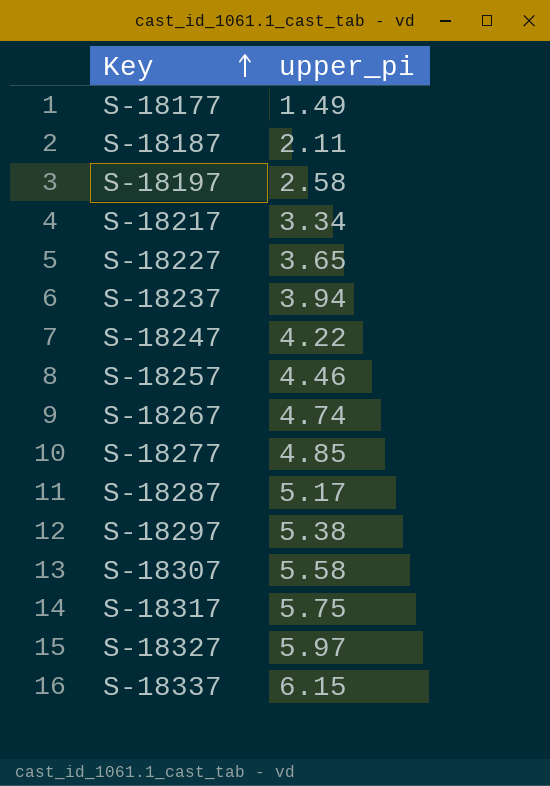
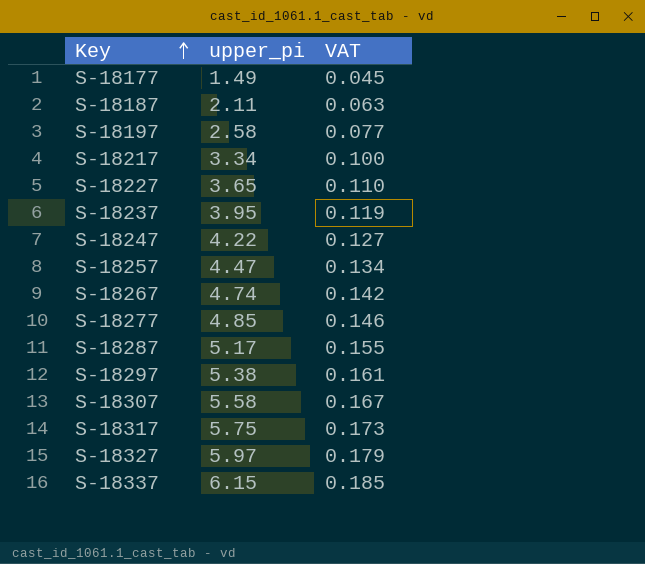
column VAT | formula: none -> [upper_pi] * 0.03
S-18237 | upper_pi: 3.94 -> 3.95
S-18257 | upper_pi: 4.46 -> 4.47

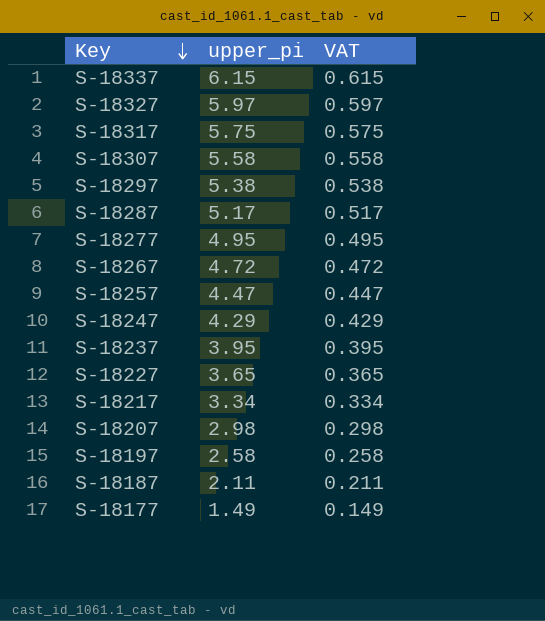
row order: Key ascending -> Key descending
column VAT | formula: [upper_pi] * 0.03 -> [upper_pi] * 0.1
S-18277 | upper_pi: 4.85 -> 4.95
S-18267 | upper_pi: 4.74 -> 4.72
S-18247 | upper_pi: 4.22 -> 4.29
row S-18207: none -> 2.98 | 0.298

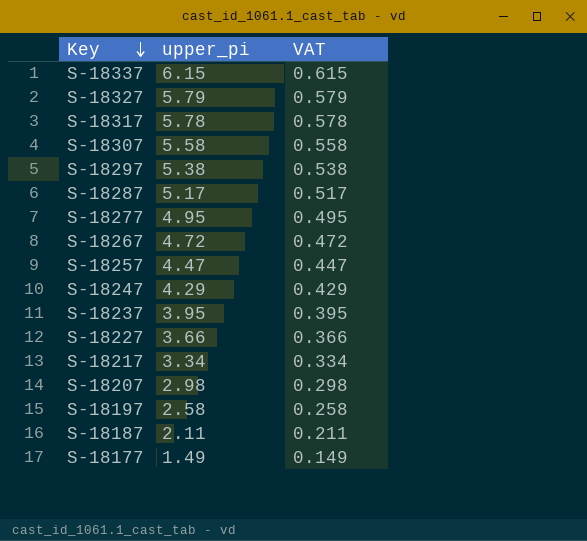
S-18327 | upper_pi: 5.97 -> 5.79
S-18327 | VAT: 0.597 -> 0.579
S-18317 | upper_pi: 5.75 -> 5.78
S-18317 | VAT: 0.575 -> 0.578
S-18227 | upper_pi: 3.65 -> 3.66
S-18227 | VAT: 0.365 -> 0.366

